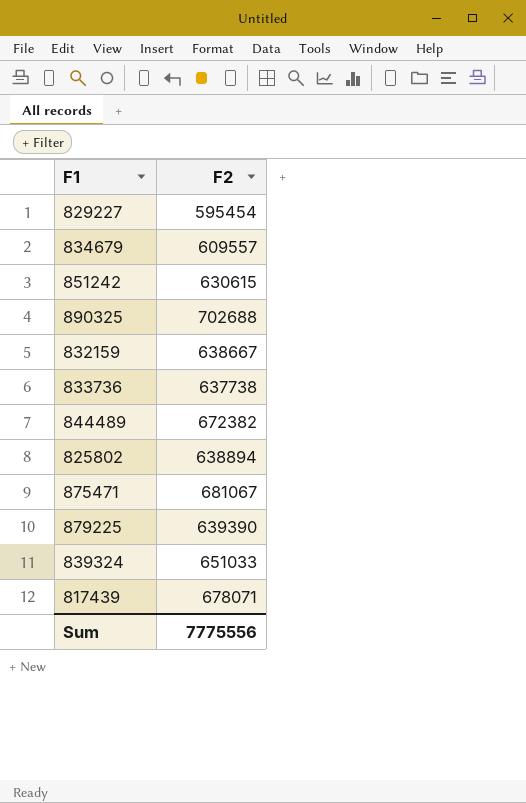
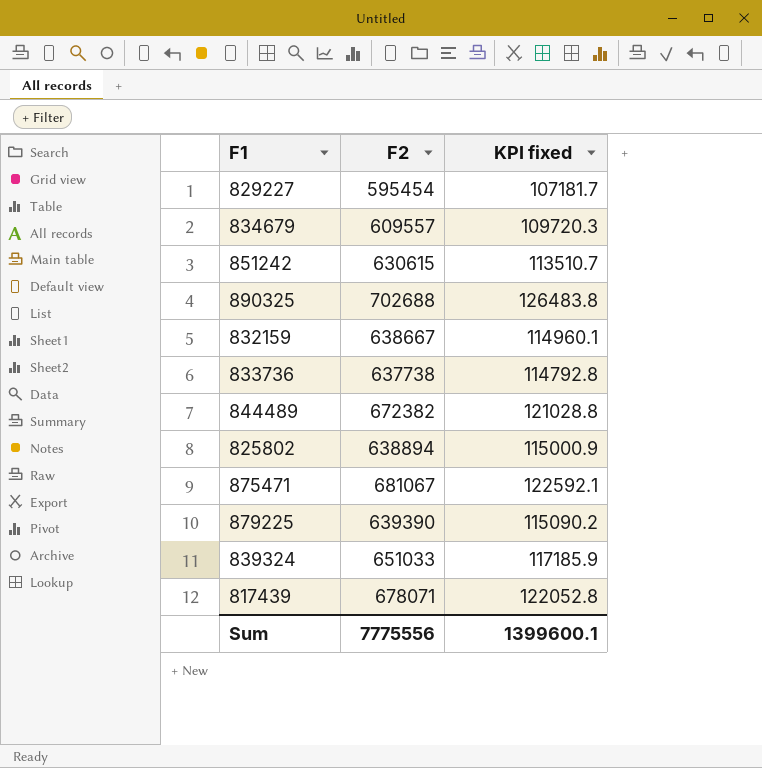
column KPI fixed | formula: none -> [F2] * 0.18

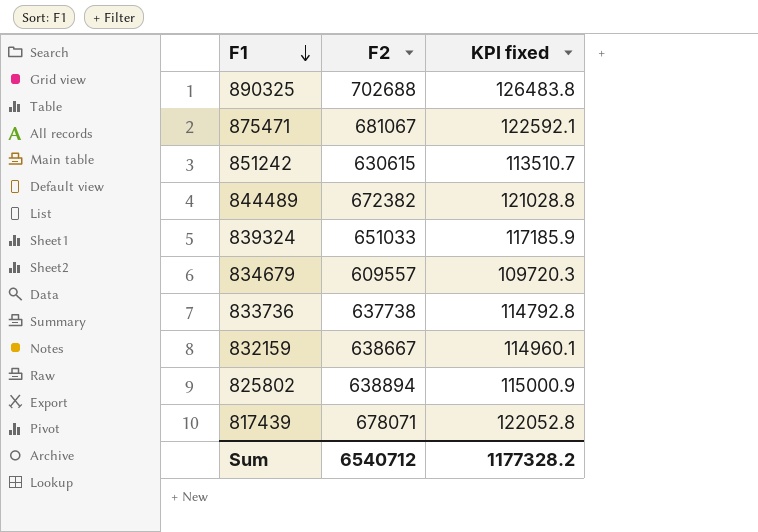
row order: none -> F1 descending
row 829227: 595454 | 107181.7 -> none
row 879225: 639390 | 115090.2 -> none
Sum | F2: 7775556 -> 6540712
Sum | KPI fixed: 1399600.1 -> 1177328.2

